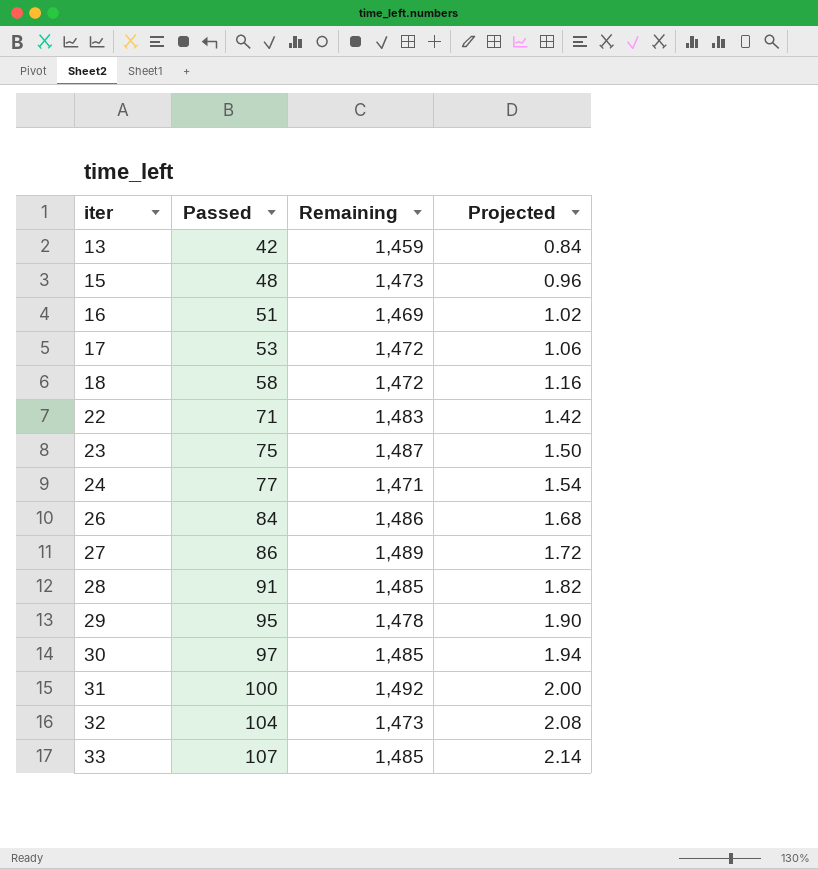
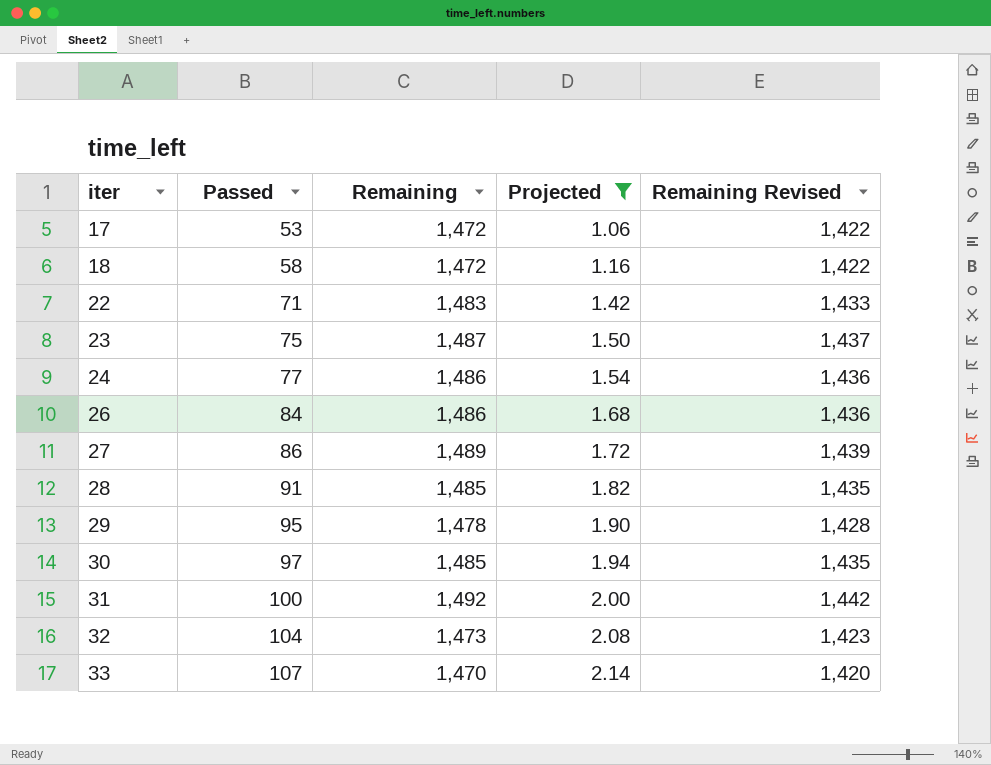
filter: none -> Projected >= 1.06
column Remaining Revised | formula: none -> [Remaining] - 50
24 | Remaining: 1,471 -> 1,486
33 | Remaining: 1,485 -> 1,470

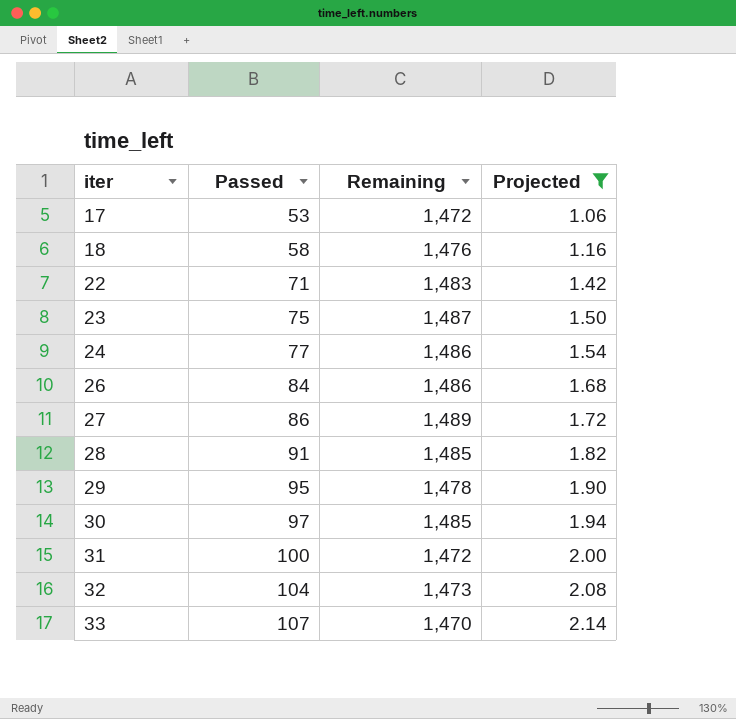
column Remaining Revised | formula: [Remaining] - 50 -> none
18 | Remaining: 1,472 -> 1,476
31 | Remaining: 1,492 -> 1,472

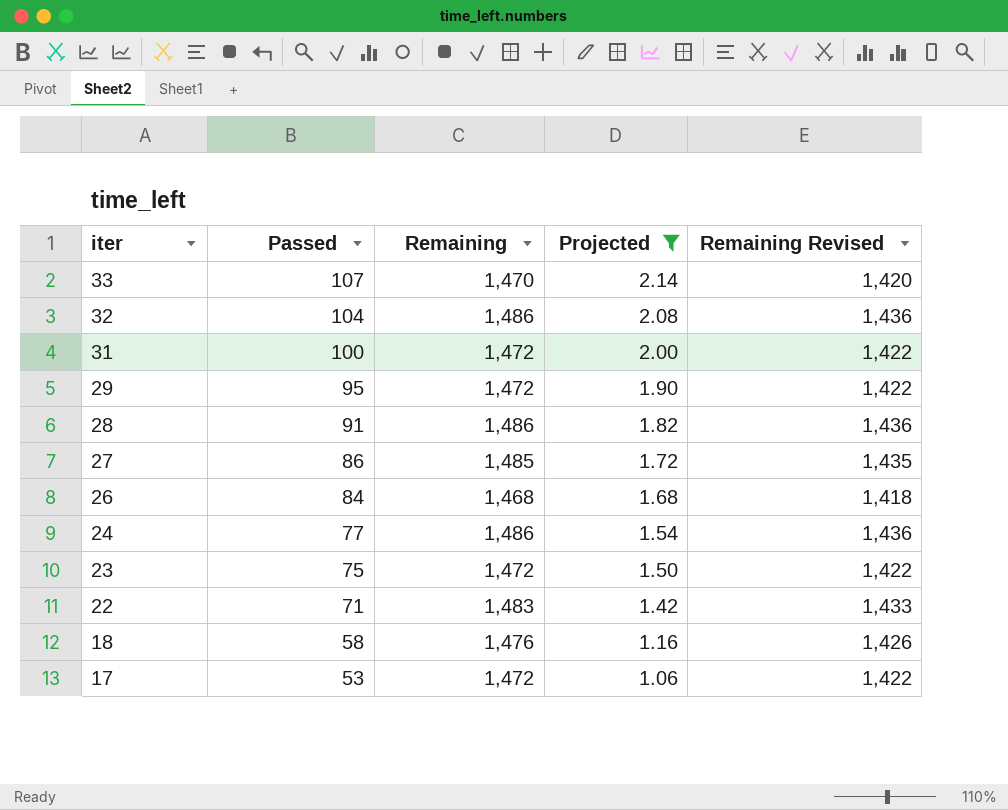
row order: iter ascending -> iter descending
column Remaining Revised | formula: none -> [Remaining] - 50
row 30: 97 | 1,485 | 1.94 -> none
32 | Remaining: 1,473 -> 1,486
29 | Remaining: 1,478 -> 1,472
28 | Remaining: 1,485 -> 1,486
27 | Remaining: 1,489 -> 1,485
26 | Remaining: 1,486 -> 1,468
23 | Remaining: 1,487 -> 1,472

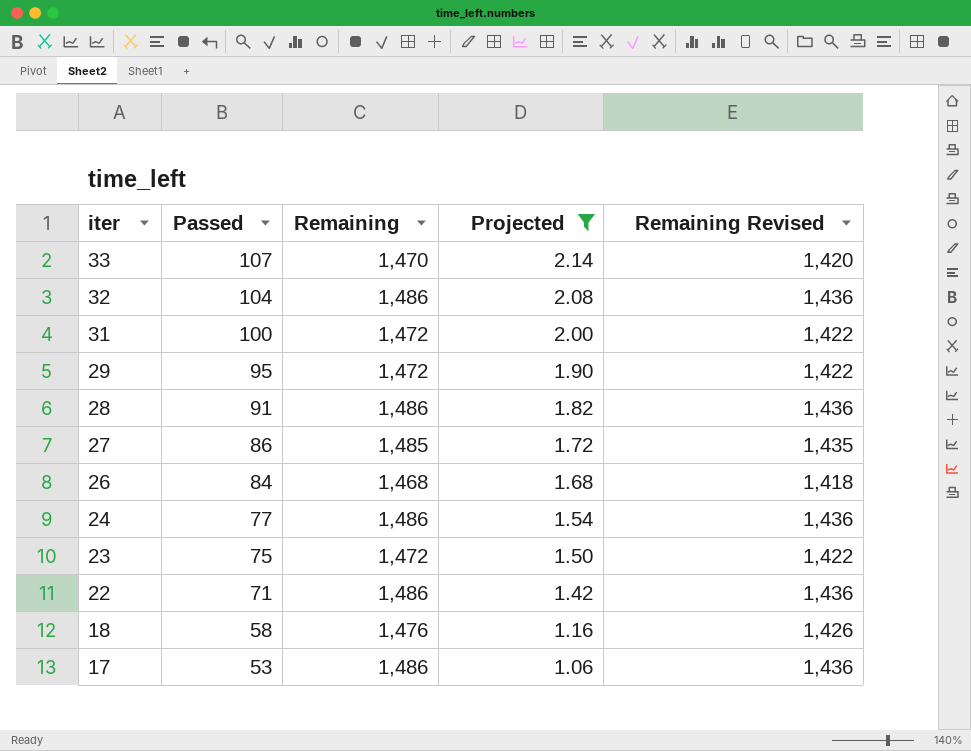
22 | Remaining: 1,483 -> 1,486
22 | Remaining Revised: 1,433 -> 1,436
17 | Remaining: 1,472 -> 1,486
17 | Remaining Revised: 1,422 -> 1,436

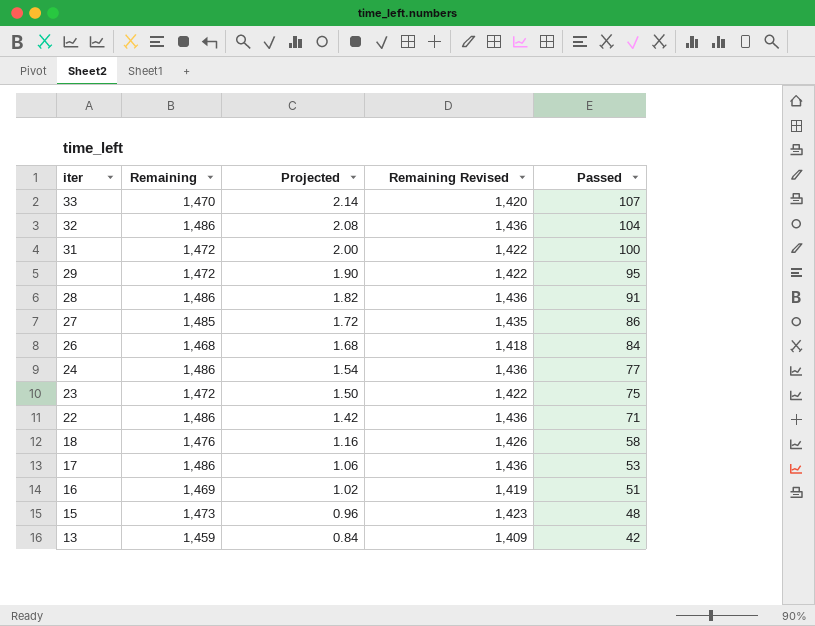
filter: Projected >= 1.06 -> none
column Passed | position: 2 -> 5

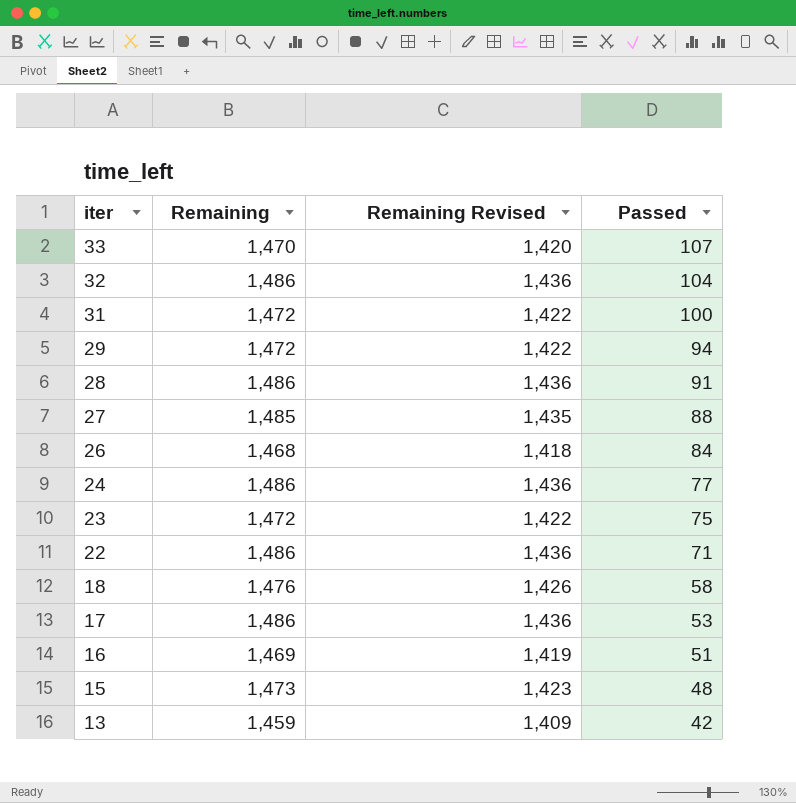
column Projected | formula: [Passed] * 0.02 -> none
29 | Passed: 95 -> 94
27 | Passed: 86 -> 88

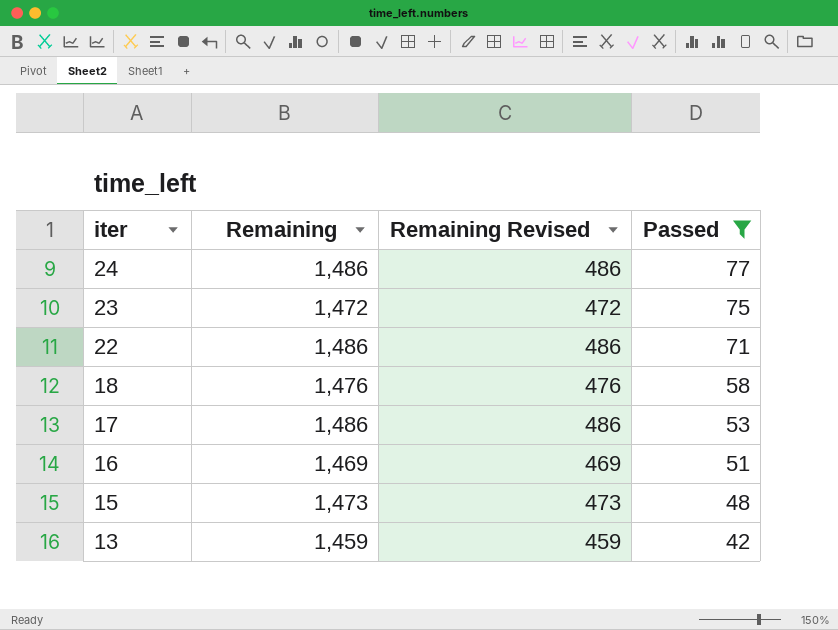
filter: none -> Passed <= 77
column Remaining Revised | formula: [Remaining] - 50 -> [Remaining] - 1000

